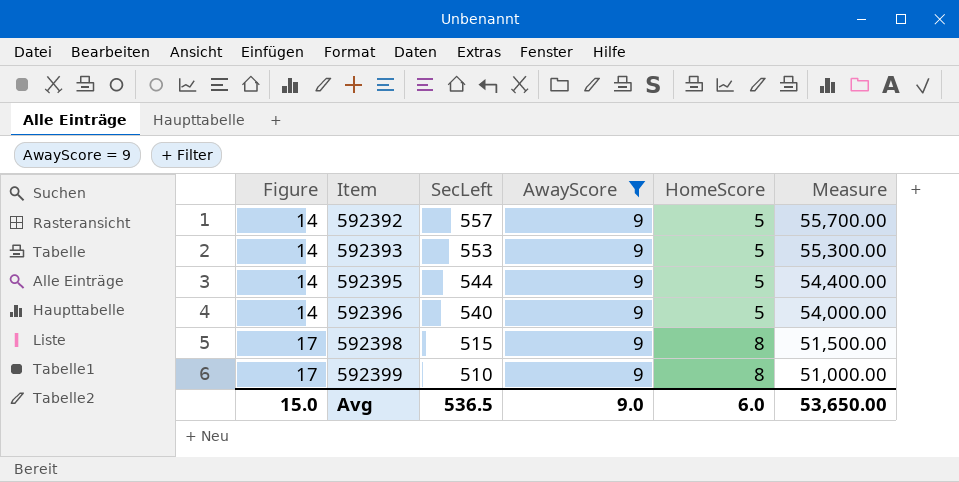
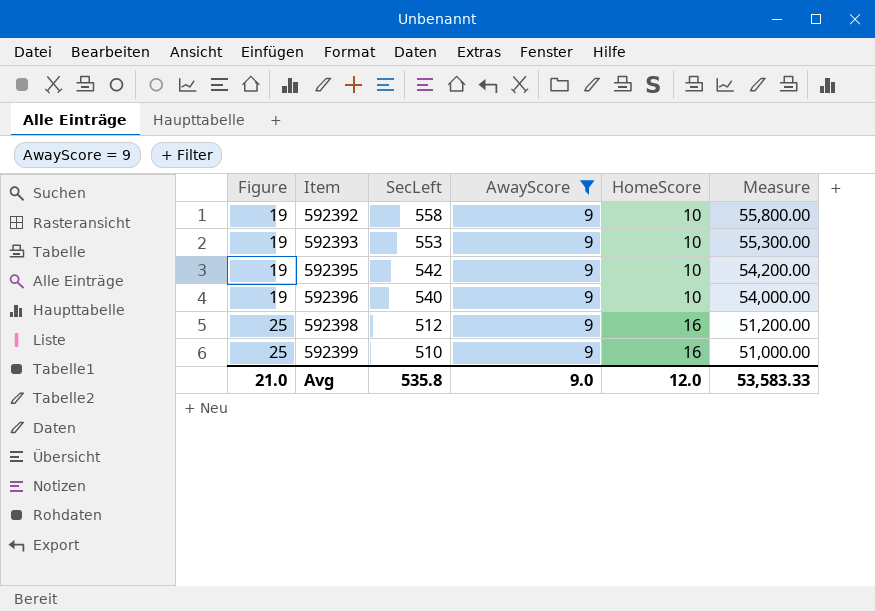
592392 | Figure: 14 -> 19
592392 | SecLeft: 557 -> 558
592392 | HomeScore: 5 -> 10
592392 | Measure: 55,700.00 -> 55,800.00
592393 | Figure: 14 -> 19
592393 | HomeScore: 5 -> 10
592395 | Figure: 14 -> 19
592395 | SecLeft: 544 -> 542
592395 | HomeScore: 5 -> 10
592395 | Measure: 54,400.00 -> 54,200.00
592396 | Figure: 14 -> 19
592396 | HomeScore: 5 -> 10
592398 | Figure: 17 -> 25
592398 | SecLeft: 515 -> 512
592398 | HomeScore: 8 -> 16
592398 | Measure: 51,500.00 -> 51,200.00
592399 | Figure: 17 -> 25
592399 | HomeScore: 8 -> 16
Avg | Figure: 15.0 -> 21.0
Avg | SecLeft: 536.5 -> 535.8
Avg | HomeScore: 6.0 -> 12.0
Avg | Measure: 53,650.00 -> 53,583.33

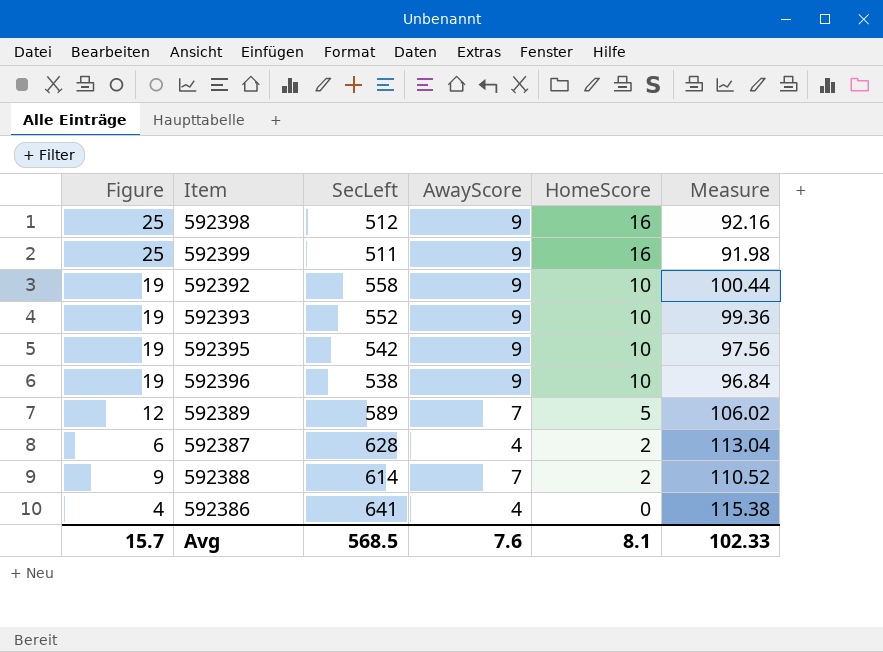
filter: AwayScore = 9 -> none
row order: Figure ascending -> HomeScore descending
column Measure | formula: [SecLeft] * 100 -> [SecLeft] * 0.18
592399 | SecLeft: 510 -> 511
592393 | SecLeft: 553 -> 552
592396 | SecLeft: 540 -> 538
Avg | Figure: 21.0 -> 15.7
Avg | SecLeft: 535.8 -> 568.5
Avg | AwayScore: 9.0 -> 7.6
Avg | HomeScore: 12.0 -> 8.1
Avg | Measure: 53,583.33 -> 102.33

